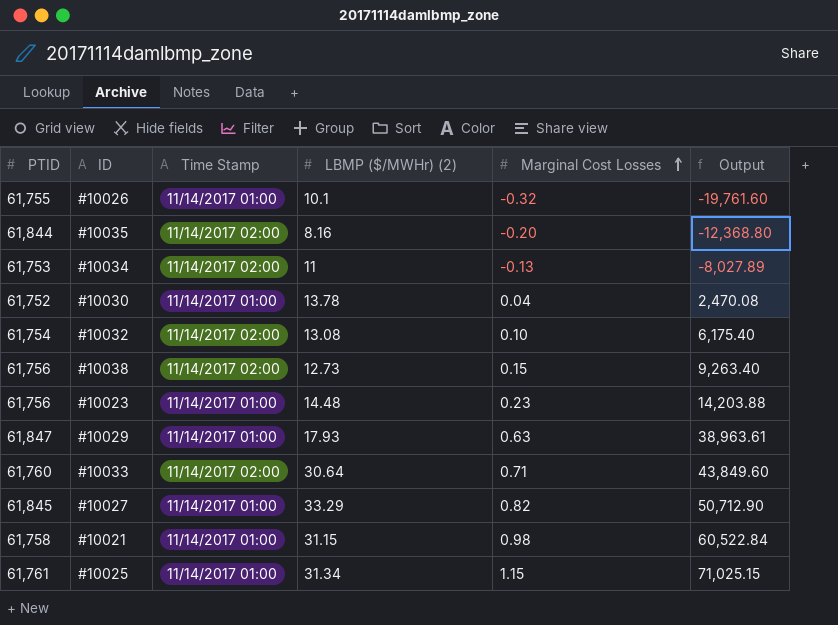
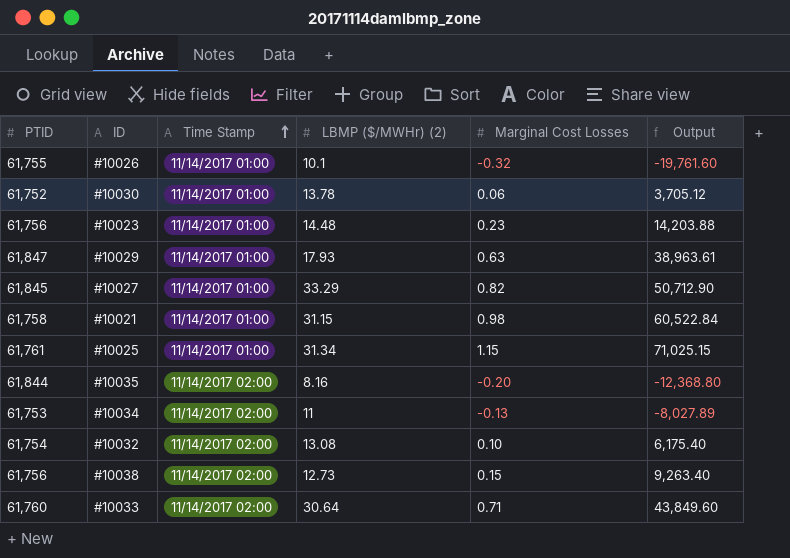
row order: Marginal Cost Losses ascending -> Time Stamp ascending
#10030 | Marginal Cost Losses: 0.04 -> 0.06
#10030 | Output: 2,470.08 -> 3,705.12

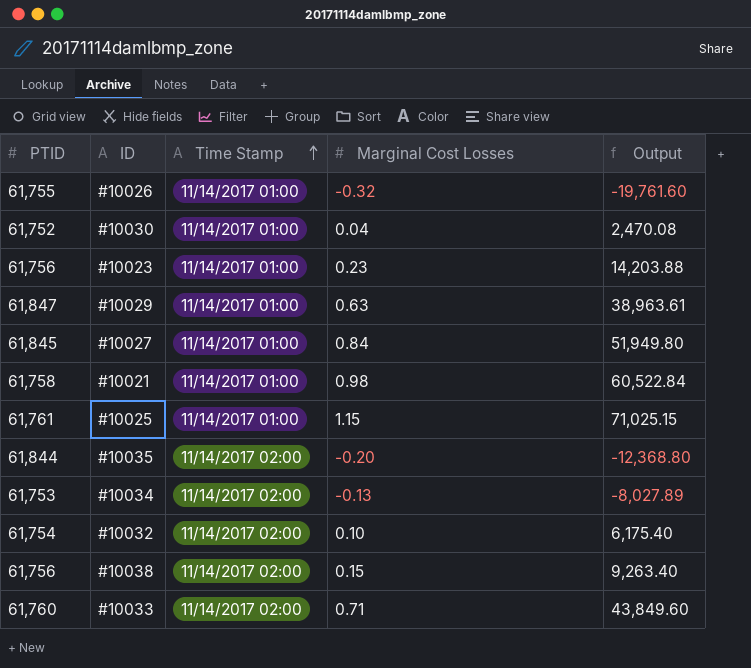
column LBMP ($/MWHr) (2) | position: 4 -> none
#10030 | Marginal Cost Losses: 0.06 -> 0.04
#10030 | Output: 3,705.12 -> 2,470.08
#10027 | Marginal Cost Losses: 0.82 -> 0.84
#10027 | Output: 50,712.90 -> 51,949.80

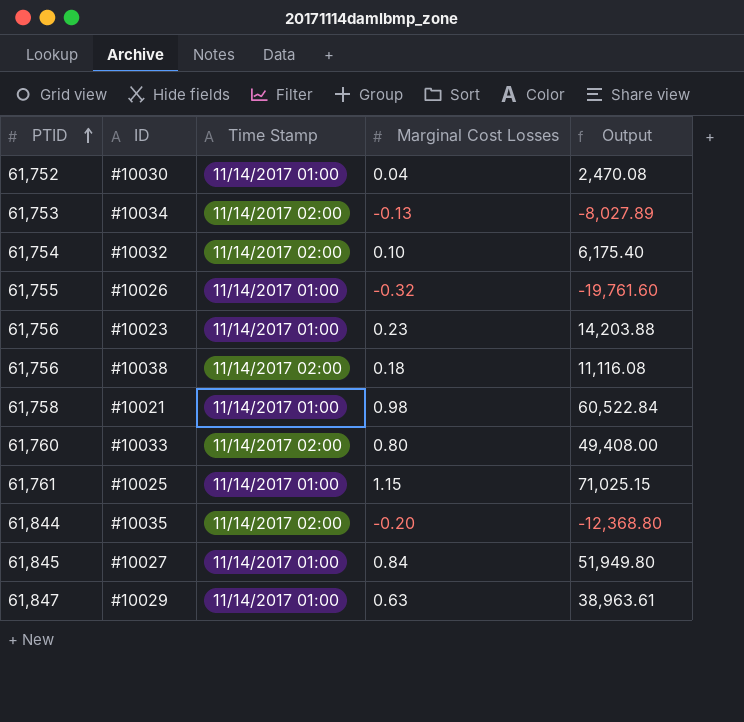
row order: Time Stamp ascending -> PTID ascending
#10038 | Marginal Cost Losses: 0.15 -> 0.18
#10038 | Output: 9,263.40 -> 11,116.08
#10033 | Marginal Cost Losses: 0.71 -> 0.80
#10033 | Output: 43,849.60 -> 49,408.00

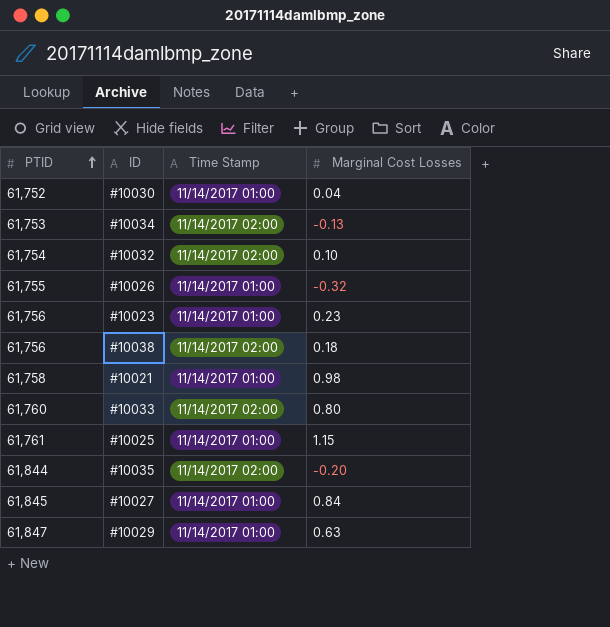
column Output | formula: [PTID] * [Marginal Cost Losses] -> none

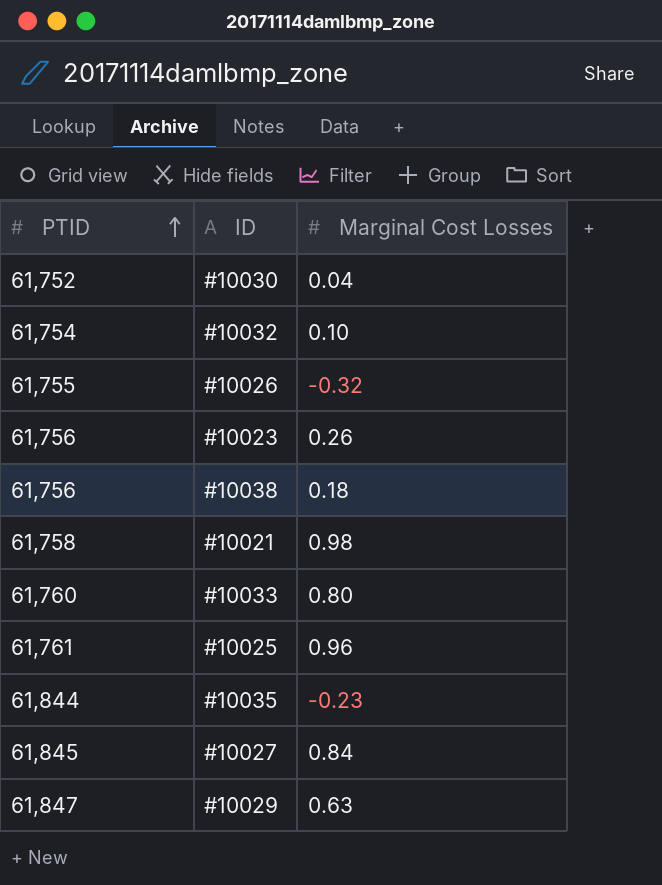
column Time Stamp | position: 3 -> none
row #10034: 61,753 | 11/14/2017 02:00 | -0.13 -> none
#10023 | Marginal Cost Losses: 0.23 -> 0.26
#10025 | Marginal Cost Losses: 1.15 -> 0.96
#10035 | Marginal Cost Losses: -0.20 -> -0.23

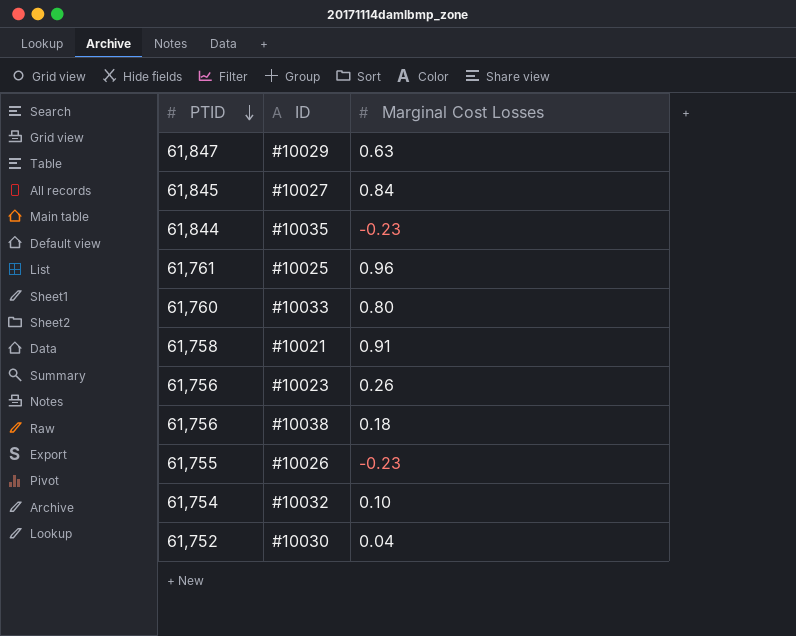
row order: PTID ascending -> PTID descending
#10021 | Marginal Cost Losses: 0.98 -> 0.91
#10026 | Marginal Cost Losses: -0.32 -> -0.23

